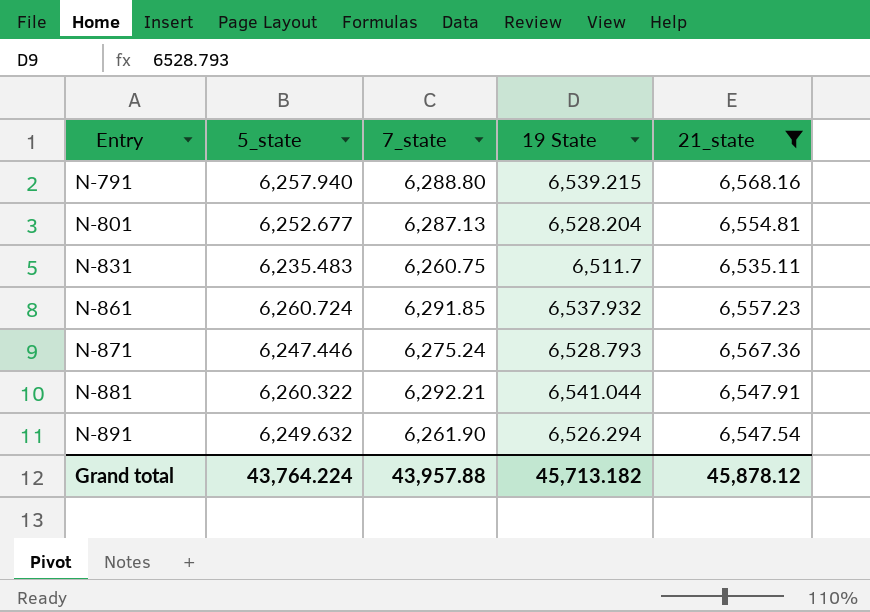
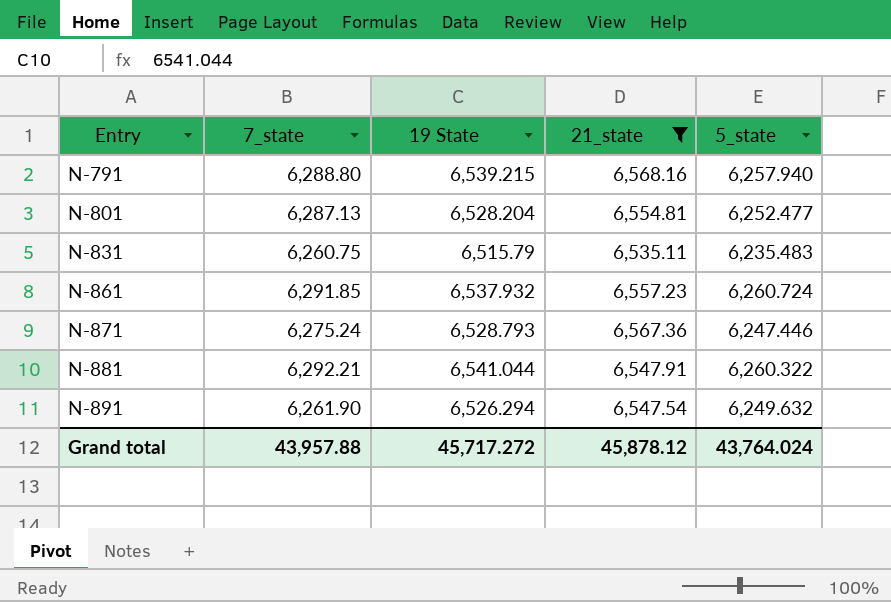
column 5_state | position: 2 -> 5
N-801 | 5_state: 6,252.677 -> 6,252.477
N-831 | 19 State: 6,511.7 -> 6,515.79
Grand total | 19 State: 45,713.182 -> 45,717.272
Grand total | 5_state: 43,764.224 -> 43,764.024

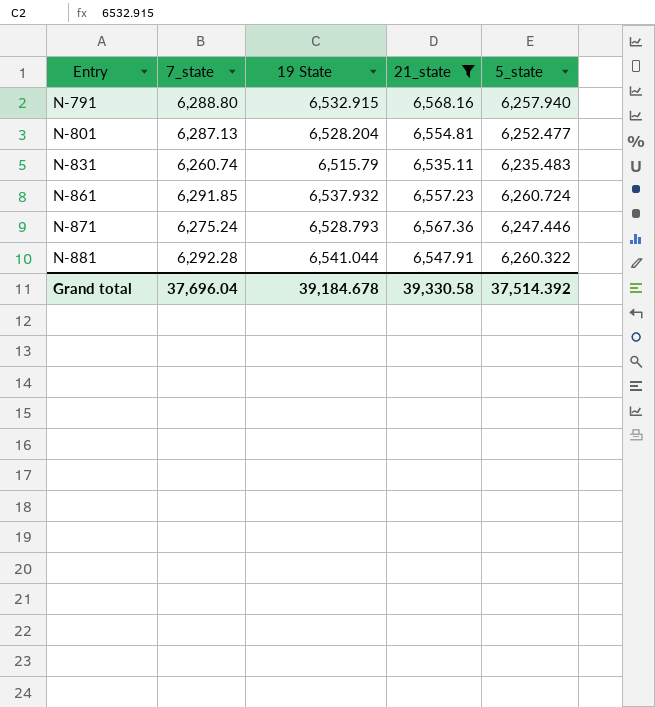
row N-891: 6,261.90 | 6,526.294 | 6,547.54 | 6,249.632 -> none
N-791 | 19 State: 6,539.215 -> 6,532.915
N-831 | 7_state: 6,260.75 -> 6,260.74
N-881 | 7_state: 6,292.21 -> 6,292.28
Grand total | 7_state: 43,957.88 -> 37,696.04
Grand total | 19 State: 45,717.272 -> 39,184.678
Grand total | 21_state: 45,878.12 -> 39,330.58
Grand total | 5_state: 43,764.024 -> 37,514.392

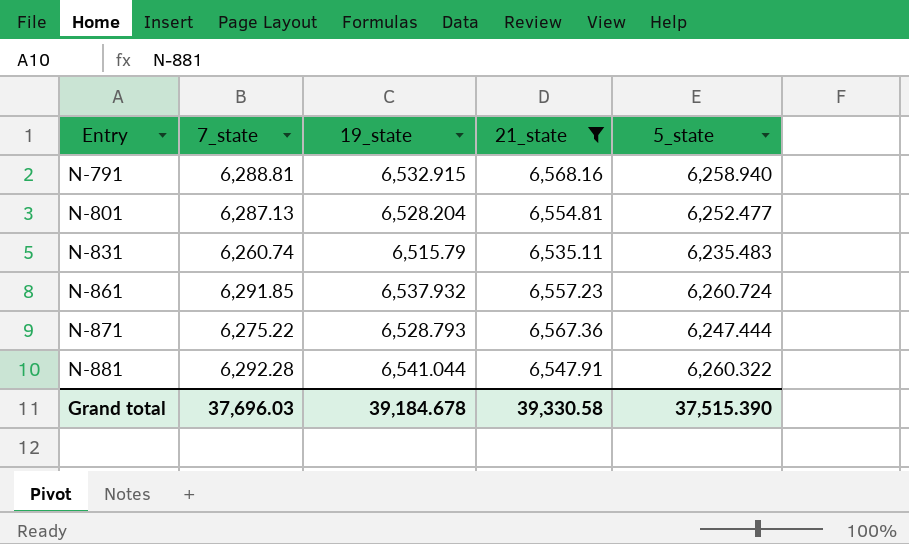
column name: 19 State -> 19_state
N-791 | 7_state: 6,288.80 -> 6,288.81
N-791 | 5_state: 6,257.940 -> 6,258.940
N-871 | 7_state: 6,275.24 -> 6,275.22
N-871 | 5_state: 6,247.446 -> 6,247.444
Grand total | 7_state: 37,696.04 -> 37,696.03
Grand total | 5_state: 37,514.392 -> 37,515.390

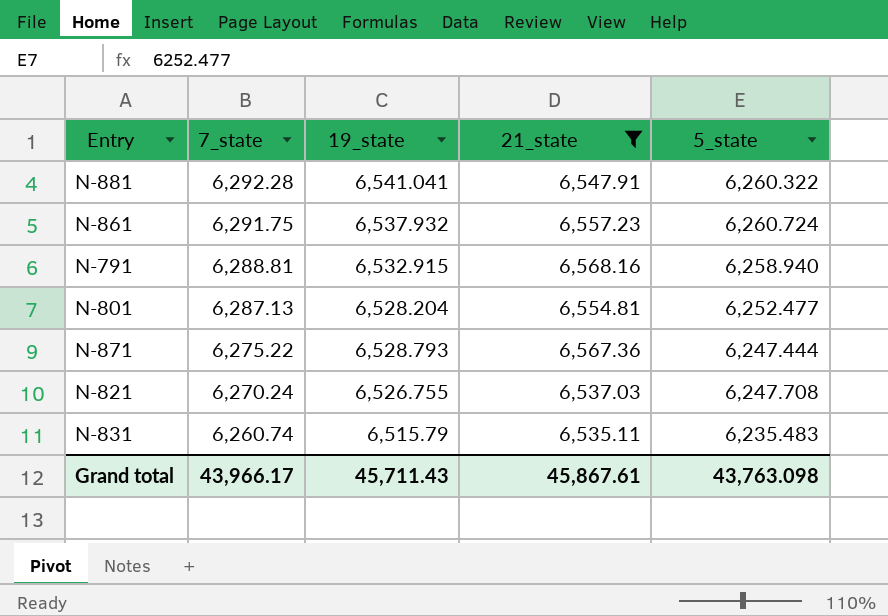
row order: Entry ascending -> 7_state descending
N-881 | 19_state: 6,541.044 -> 6,541.041
N-861 | 7_state: 6,291.85 -> 6,291.75
row N-821: none -> 6,270.24 | 6,526.755 | 6,537.03 | 6,247.708
Grand total | 7_state: 37,696.03 -> 43,966.17
Grand total | 19_state: 39,184.678 -> 45,711.43
Grand total | 21_state: 39,330.58 -> 45,867.61
Grand total | 5_state: 37,515.390 -> 43,763.098

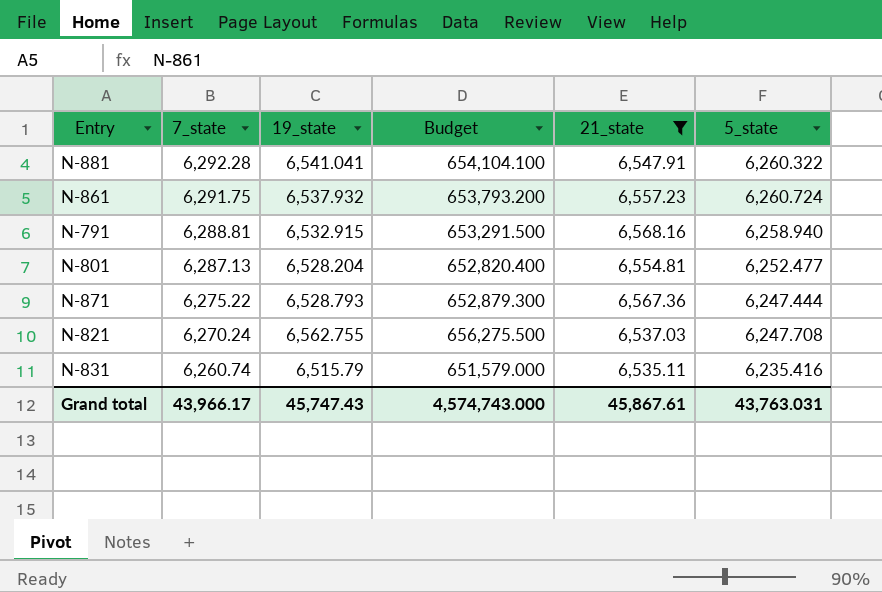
column Budget | formula: none -> [19_state] * 100
N-821 | 19_state: 6,526.755 -> 6,562.755
N-831 | 5_state: 6,235.483 -> 6,235.416
Grand total | 19_state: 45,711.43 -> 45,747.43
Grand total | 5_state: 43,763.098 -> 43,763.031

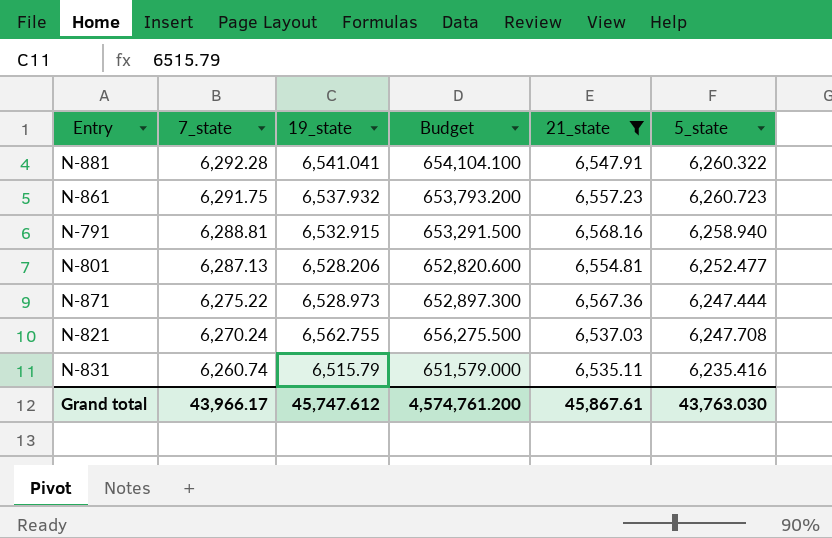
N-861 | 5_state: 6,260.724 -> 6,260.723
N-801 | 19_state: 6,528.204 -> 6,528.206
N-801 | Budget: 652,820.400 -> 652,820.600
N-871 | 19_state: 6,528.793 -> 6,528.973
N-871 | Budget: 652,879.300 -> 652,897.300
Grand total | 19_state: 45,747.43 -> 45,747.612
Grand total | Budget: 4,574,743.000 -> 4,574,761.200
Grand total | 5_state: 43,763.031 -> 43,763.030

